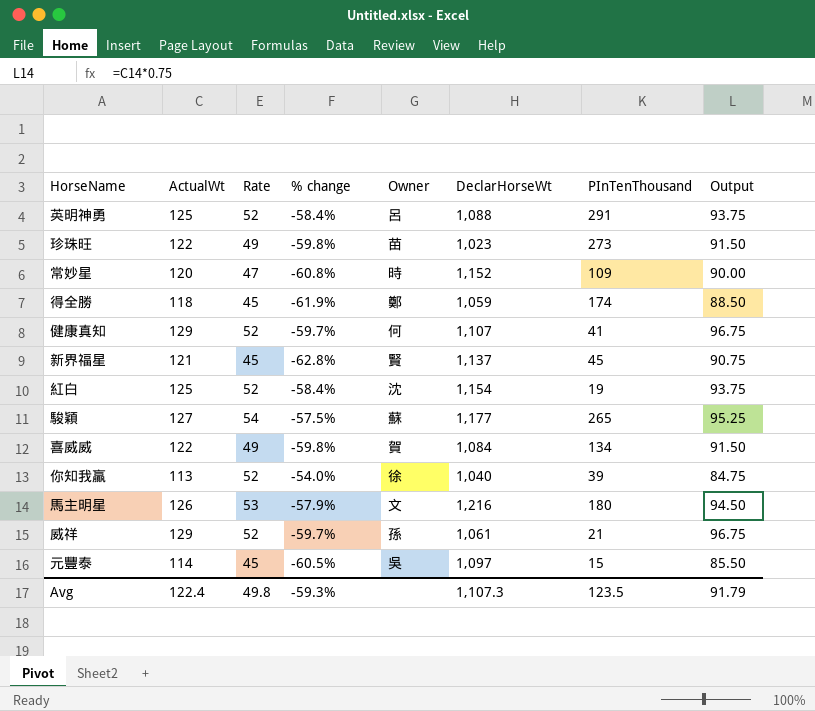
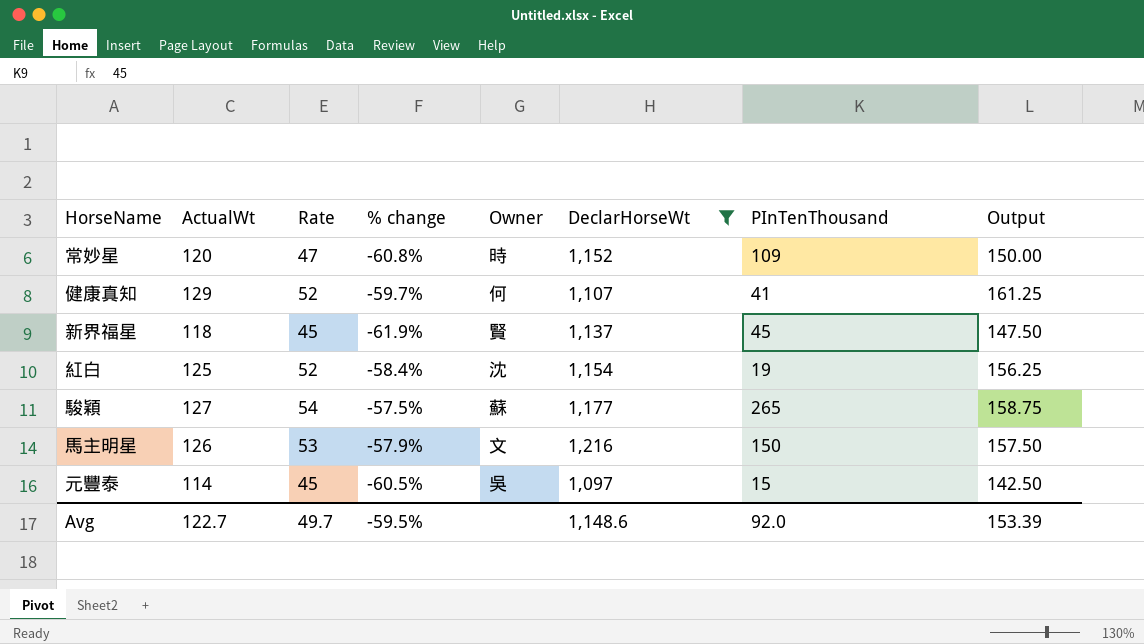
filter: none -> DeclarHorseWt >= 1,097
column Output | formula: [ActualWt] * 0.75 -> [ActualWt] * 1.25
新界福星 | ActualWt: 121 -> 118
新界福星 | % change: -62.8% -> -61.9%
馬主明星 | PInTenThousand: 180 -> 150
Avg | ActualWt: 122.4 -> 122.7
Avg | Rate: 49.8 -> 49.7
Avg | % change: -59.3% -> -59.5%
Avg | DeclarHorseWt: 1,107.3 -> 1,148.6
Avg | PInTenThousand: 123.5 -> 92.0
Avg | Output: 91.79 -> 153.39

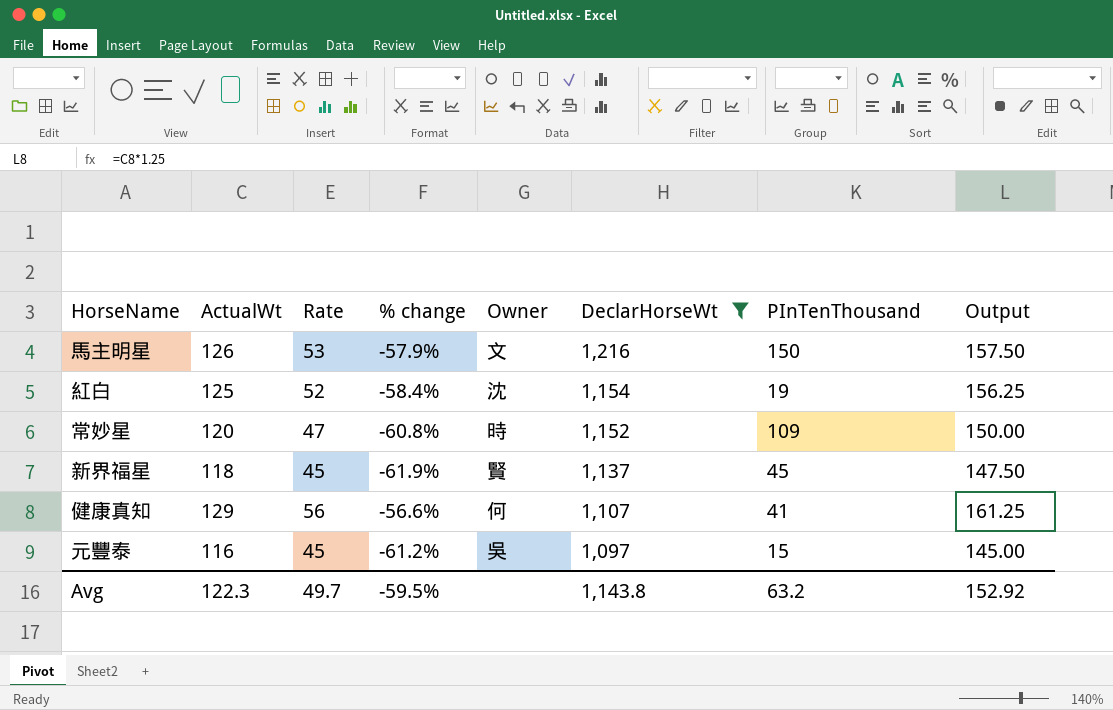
row order: none -> DeclarHorseWt descending
row 駿穎: 127 | 54 | -57.5% | 蘇 | 1,177 | 265 | 158.75 -> none
健康真知 | Rate: 52 -> 56
健康真知 | % change: -59.7% -> -56.6%
元豐泰 | ActualWt: 114 -> 116
元豐泰 | % change: -60.5% -> -61.2%
元豐泰 | Output: 142.50 -> 145.00
Avg | ActualWt: 122.7 -> 122.3
Avg | DeclarHorseWt: 1,148.6 -> 1,143.8
Avg | PInTenThousand: 92.0 -> 63.2
Avg | Output: 153.39 -> 152.92

